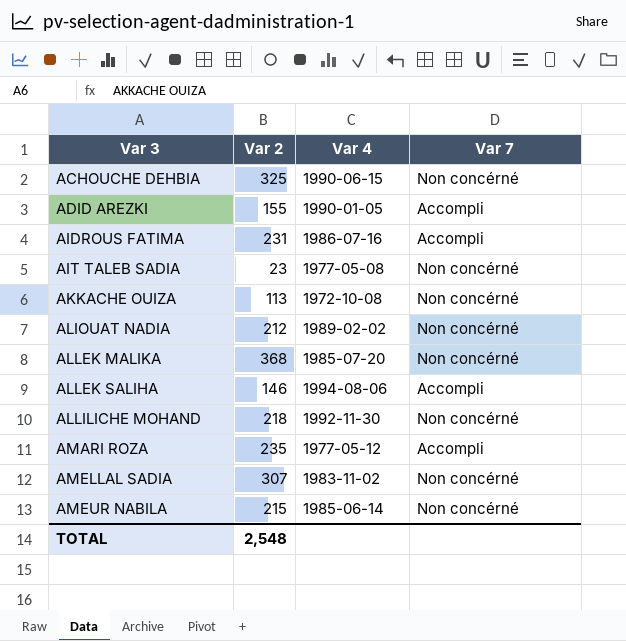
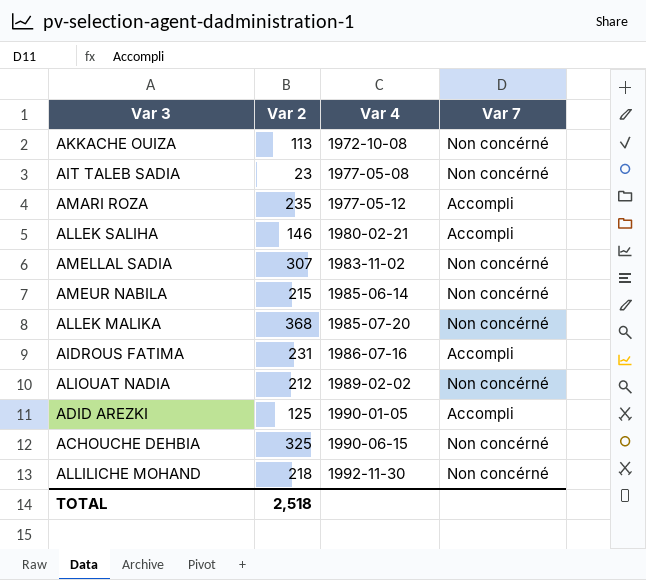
row order: Var 3 ascending -> Var 4 ascending
ALLEK SALIHA | Var 4: 1994-08-06 -> 1980-02-21
ADID AREZKI | Var 2: 155 -> 125
TOTAL | Var 2: 2,548 -> 2,518

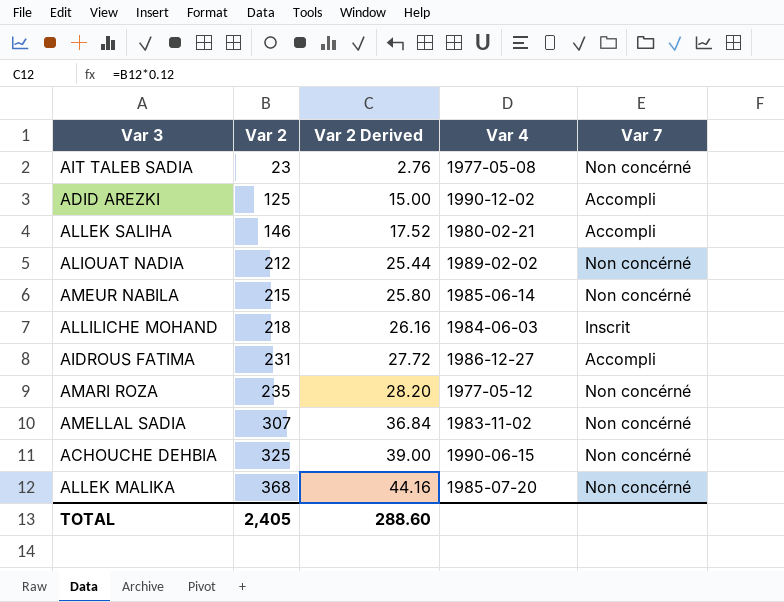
row order: Var 4 ascending -> Var 2 ascending
column Var 2 Derived | formula: none -> [Var 2] * 0.12
row AKKACHE OUIZA: 113 | 1972-10-08 | Non concérné -> none
ADID AREZKI | Var 4: 1990-01-05 -> 1990-12-02
ALLILICHE MOHAND | Var 4: 1992-11-30 -> 1984-06-03
ALLILICHE MOHAND | Var 7: Non concérné -> Inscrit
AIDROUS FATIMA | Var 4: 1986-07-16 -> 1986-12-27
AMARI ROZA | Var 7: Accompli -> Non concérné
TOTAL | Var 2: 2,518 -> 2,405

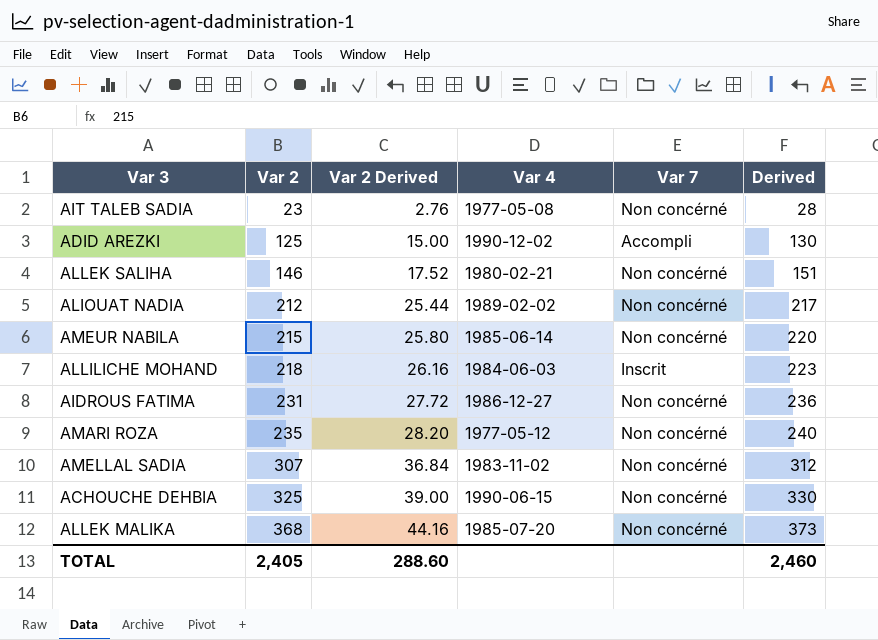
column Derived | formula: none -> [Var 2] + 5
ALLEK SALIHA | Var 7: Accompli -> Non concérné
AIDROUS FATIMA | Var 7: Accompli -> Non concérné

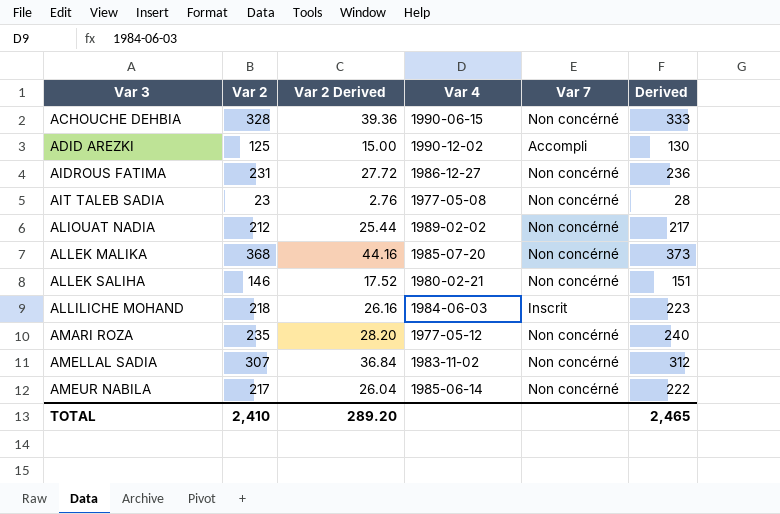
row order: Var 2 ascending -> Var 3 ascending
ACHOUCHE DEHBIA | Var 2: 325 -> 328
ACHOUCHE DEHBIA | Var 2 Derived: 39.00 -> 39.36
ACHOUCHE DEHBIA | Derived: 330 -> 333
AMEUR NABILA | Var 2: 215 -> 217
AMEUR NABILA | Var 2 Derived: 25.80 -> 26.04
AMEUR NABILA | Derived: 220 -> 222
TOTAL | Var 2: 2,405 -> 2,410
TOTAL | Var 2 Derived: 288.60 -> 289.20
TOTAL | Derived: 2,460 -> 2,465

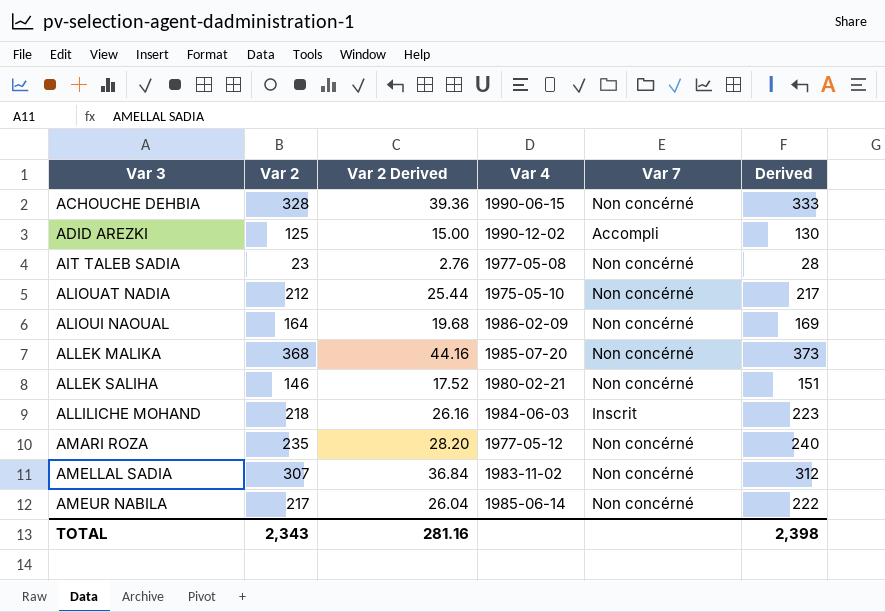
row AIDROUS FATIMA: 231 | 27.72 | 1986-12-27 | Non concérné | 236 -> none
ALIOUAT NADIA | Var 4: 1989-02-02 -> 1975-05-10
row ALIOUI NAOUAL: none -> 164 | 19.68 | 1986-02-09 | Non concérné | 169
TOTAL | Var 2: 2,410 -> 2,343
TOTAL | Var 2 Derived: 289.20 -> 281.16
TOTAL | Derived: 2,465 -> 2,398

